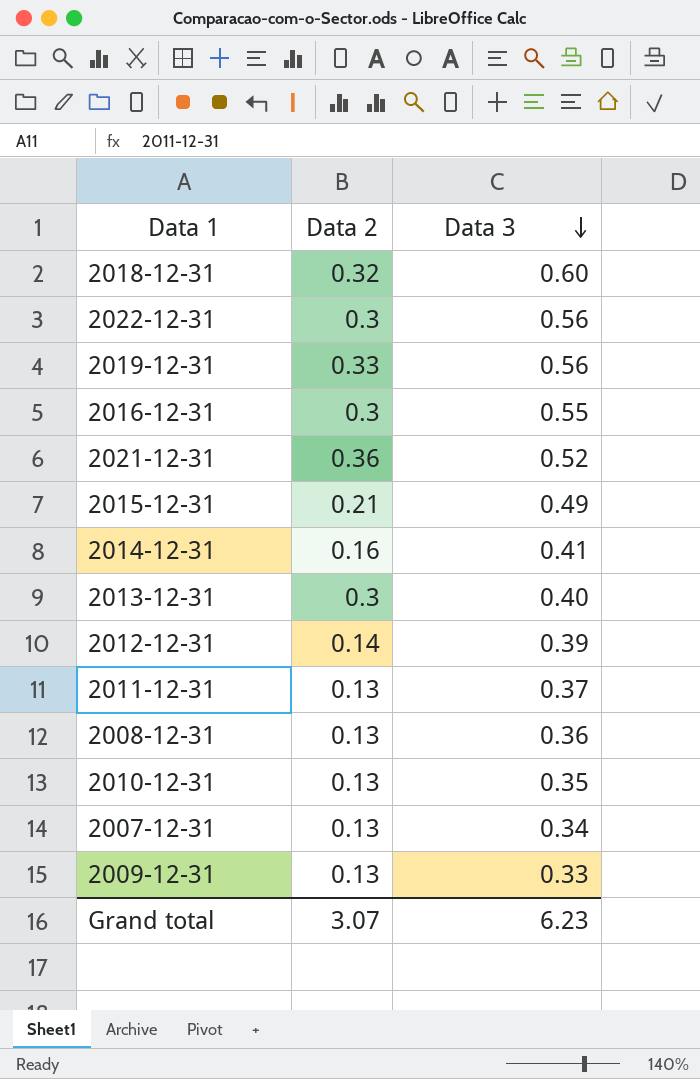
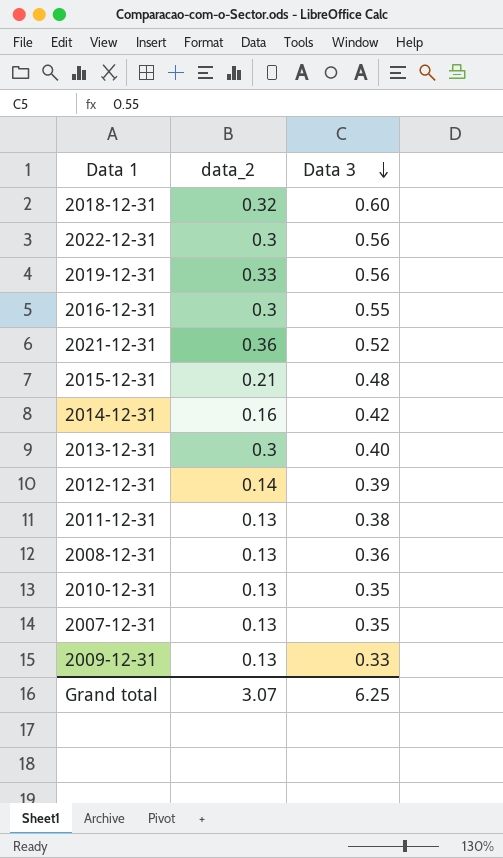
column name: Data 2 -> data_2
2015-12-31 | Data 3: 0.49 -> 0.48
2014-12-31 | Data 3: 0.41 -> 0.42
2011-12-31 | Data 3: 0.37 -> 0.38
2007-12-31 | Data 3: 0.34 -> 0.35
Grand total | Data 3: 6.23 -> 6.25

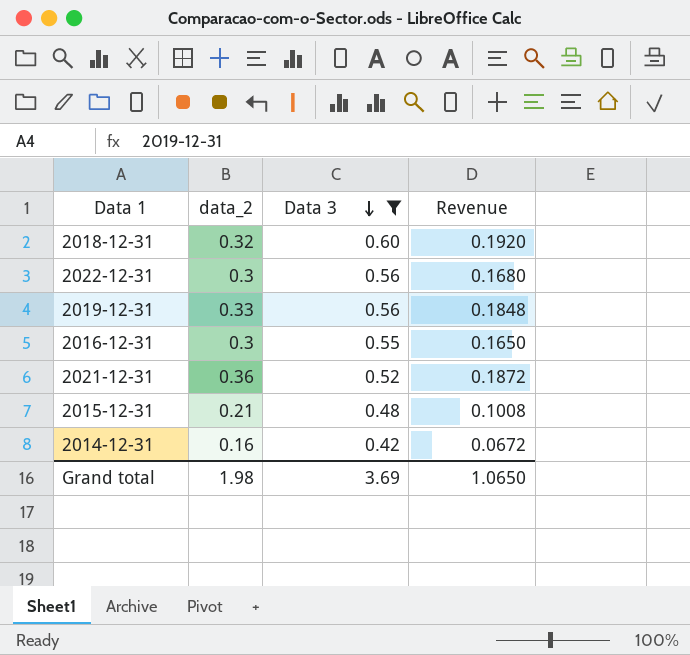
filter: none -> Data 3 >= 0.42
column Revenue | formula: none -> [data_2] * [Data 3]
Grand total | data_2: 3.07 -> 1.98
Grand total | Data 3: 6.25 -> 3.69

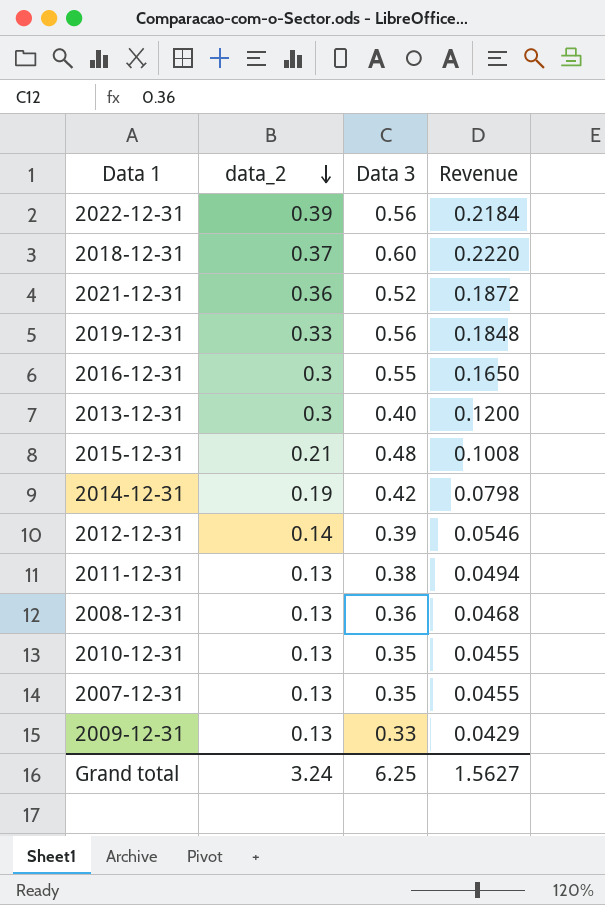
filter: Data 3 >= 0.42 -> none
row order: Data 3 descending -> data_2 descending
2022-12-31 | data_2: 0.3 -> 0.39
2022-12-31 | Revenue: 0.1680 -> 0.2184
2018-12-31 | data_2: 0.32 -> 0.37
2018-12-31 | Revenue: 0.1920 -> 0.2220
2014-12-31 | data_2: 0.16 -> 0.19
2014-12-31 | Revenue: 0.0672 -> 0.0798
Grand total | data_2: 1.98 -> 3.24
Grand total | Data 3: 3.69 -> 6.25
Grand total | Revenue: 1.0650 -> 1.5627

